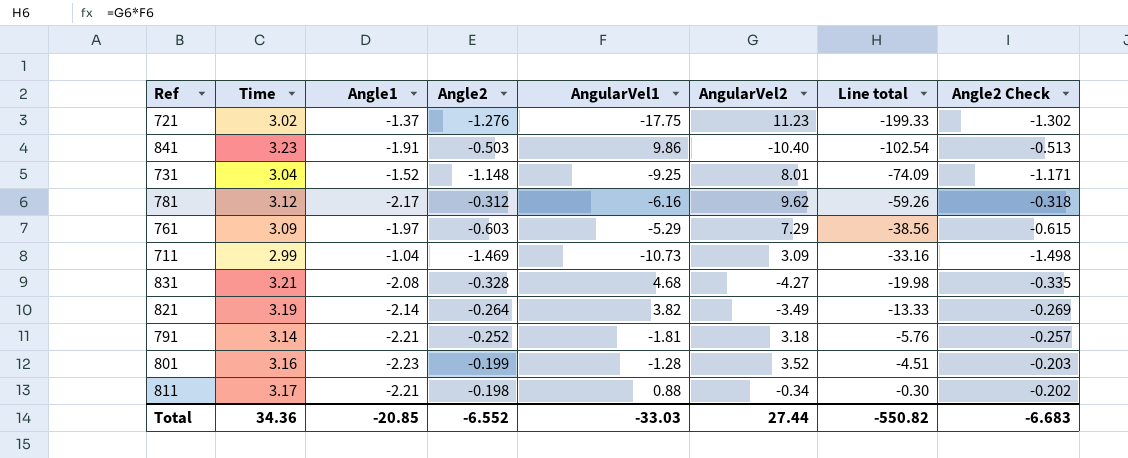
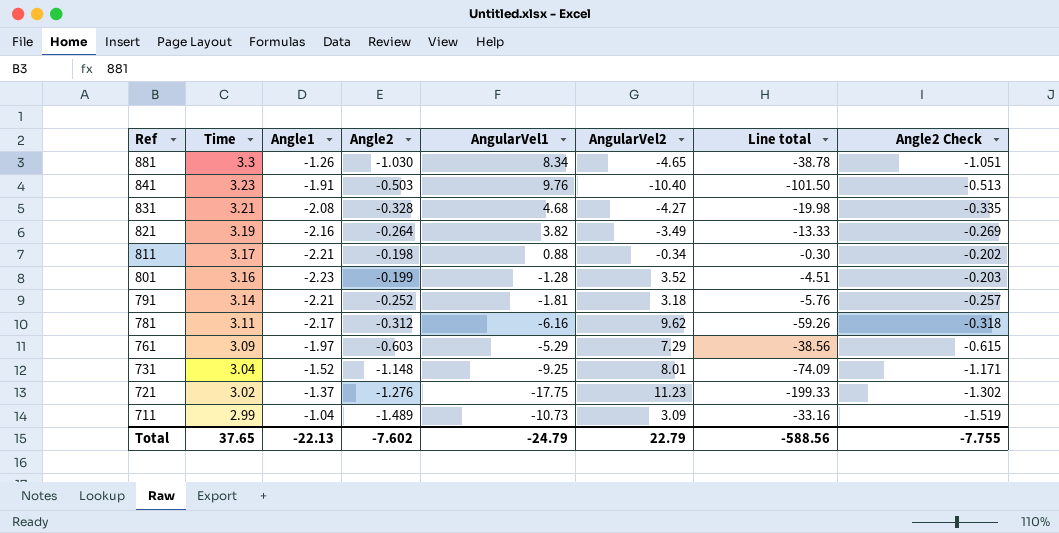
row order: Line total ascending -> Ref descending
row 881: none -> 3.3 | -1.26 | -1.030 | 8.34 | -4.65 | -38.78 | -1.051
841 | AngularVel1: 9.86 -> 9.76
841 | Line total: -102.54 -> -101.50
821 | Angle1: -2.14 -> -2.16
781 | Time: 3.12 -> 3.11
711 | Angle2: -1.469 -> -1.489
711 | Angle2 Check: -1.498 -> -1.519
Total | Time: 34.36 -> 37.65
Total | Angle1: -20.85 -> -22.13
Total | Angle2: -6.552 -> -7.602
Total | AngularVel1: -33.03 -> -24.79
Total | AngularVel2: 27.44 -> 22.79
Total | Line total: -550.82 -> -588.56
Total | Angle2 Check: -6.683 -> -7.755

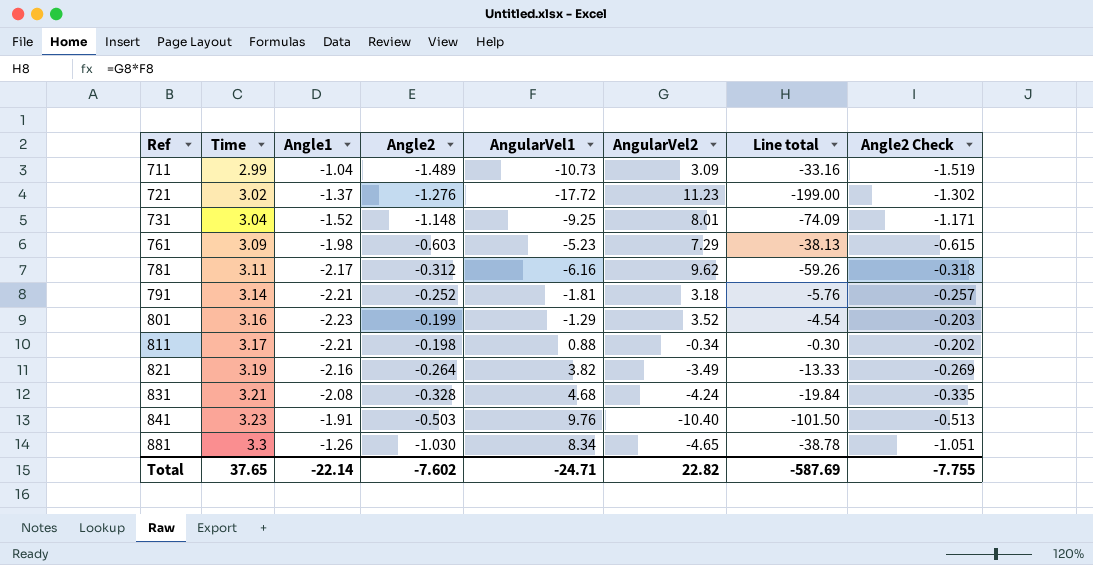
row order: Ref descending -> Ref ascending
721 | AngularVel1: -17.75 -> -17.72
721 | Line total: -199.33 -> -199.00
761 | Angle1: -1.97 -> -1.98
761 | AngularVel1: -5.29 -> -5.23
761 | Line total: -38.56 -> -38.13
801 | AngularVel1: -1.28 -> -1.29
801 | Line total: -4.51 -> -4.54
831 | AngularVel2: -4.27 -> -4.24
831 | Line total: -19.98 -> -19.84
Total | Angle1: -22.13 -> -22.14
Total | AngularVel1: -24.79 -> -24.71
Total | AngularVel2: 22.79 -> 22.82
Total | Line total: -588.56 -> -587.69

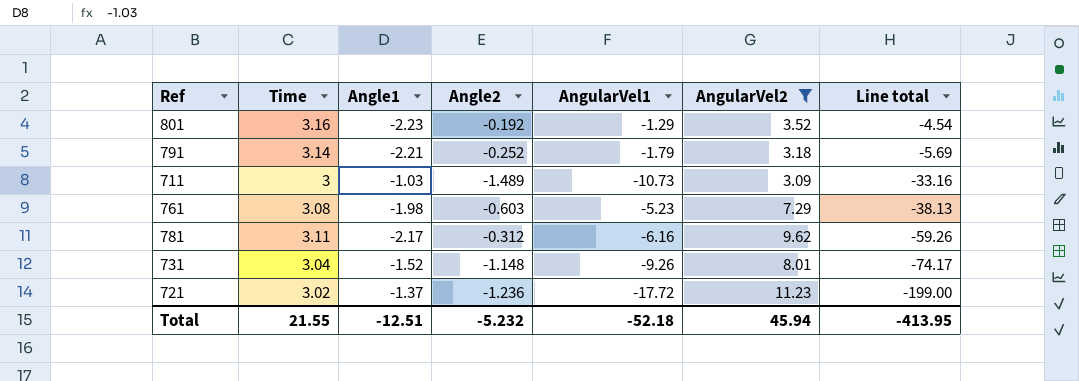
filter: none -> AngularVel2 >= 3.09
row order: Ref ascending -> Line total descending
column Angle2 Check | formula: [Angle2] * 1.02 -> none
801 | Angle2: -0.199 -> -0.192
791 | AngularVel1: -1.81 -> -1.79
791 | Line total: -5.76 -> -5.69
711 | Time: 2.99 -> 3
711 | Angle1: -1.04 -> -1.03
761 | Time: 3.09 -> 3.08
731 | AngularVel1: -9.25 -> -9.26
731 | Line total: -74.09 -> -74.17
721 | Angle2: -1.276 -> -1.236
Total | Time: 37.65 -> 21.55
Total | Angle1: -22.14 -> -12.51
Total | Angle2: -7.602 -> -5.232
Total | AngularVel1: -24.71 -> -52.18
Total | AngularVel2: 22.82 -> 45.94
Total | Line total: -587.69 -> -413.95

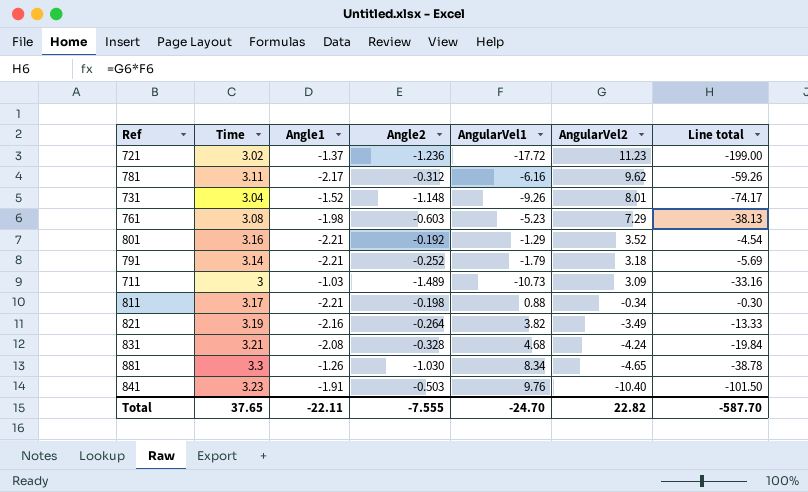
filter: AngularVel2 >= 3.09 -> none
row order: Line total descending -> AngularVel2 descending
801 | Angle1: -2.23 -> -2.21
Total | Time: 21.55 -> 37.65
Total | Angle1: -12.51 -> -22.11
Total | Angle2: -5.232 -> -7.555
Total | AngularVel1: -52.18 -> -24.70
Total | AngularVel2: 45.94 -> 22.82
Total | Line total: -413.95 -> -587.70

